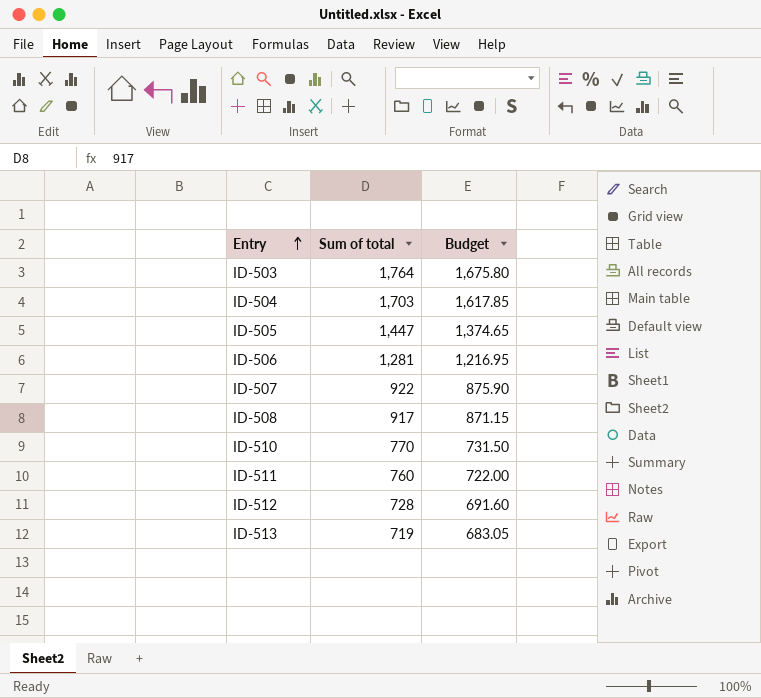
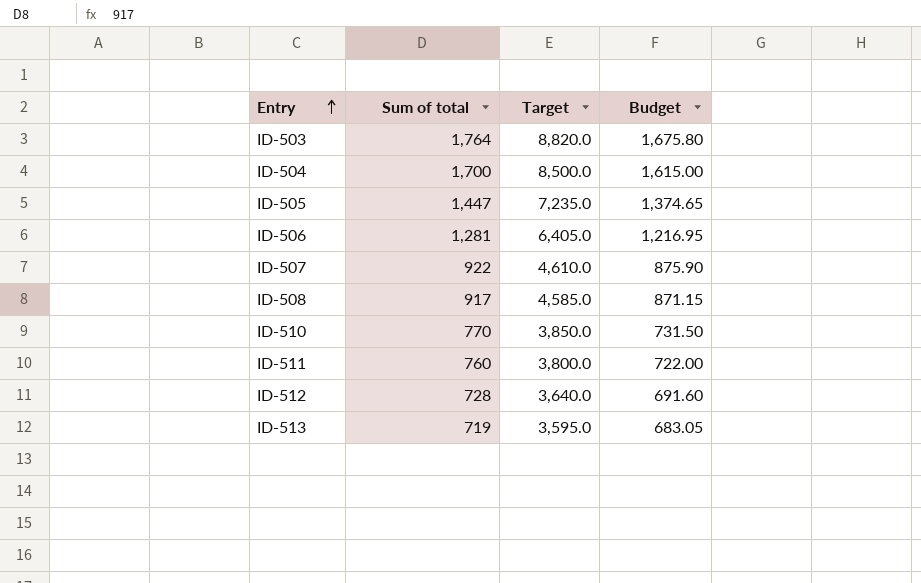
column Target | formula: none -> [Sum of total] * 5
ID-504 | Sum of total: 1,703 -> 1,700
ID-504 | Budget: 1,617.85 -> 1,615.00

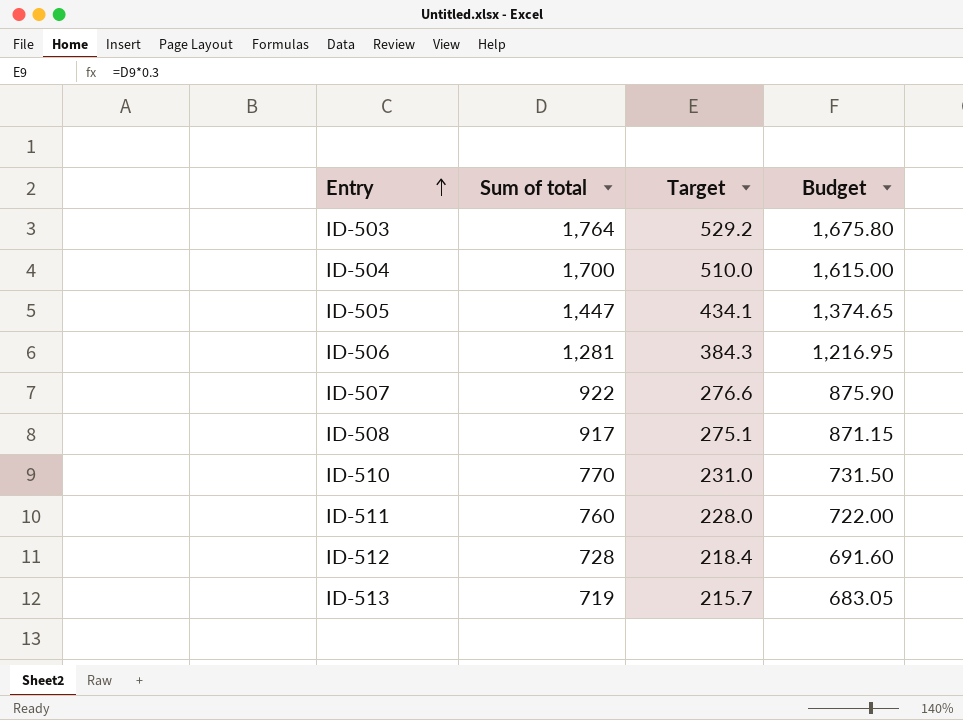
column Target | formula: [Sum of total] * 5 -> [Sum of total] * 0.3

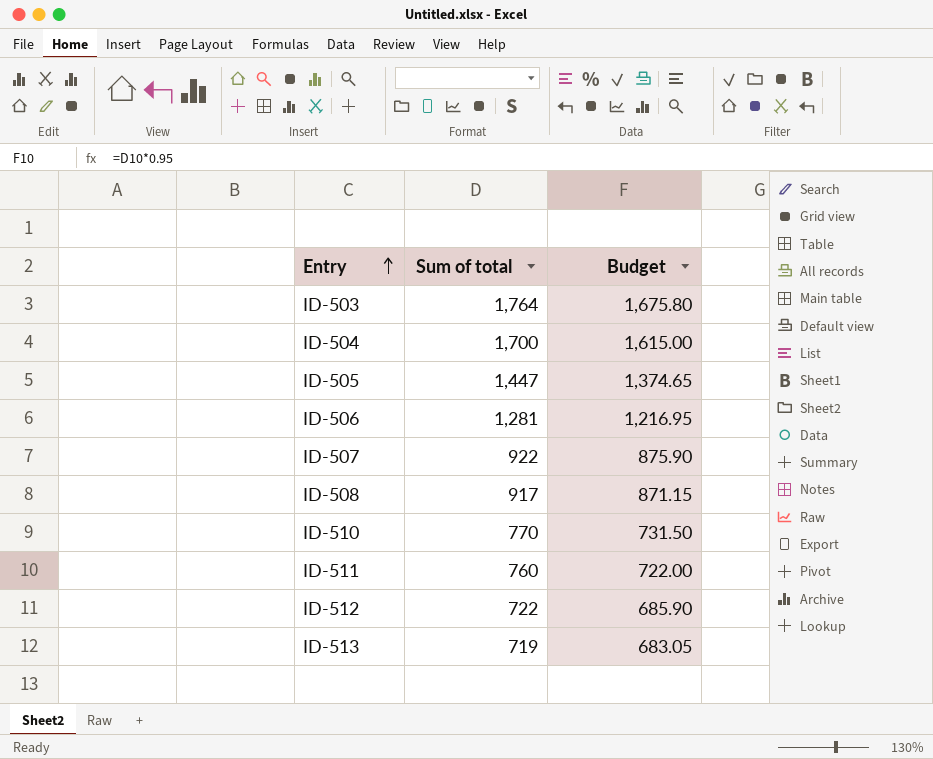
column Target | formula: [Sum of total] * 0.3 -> none
ID-512 | Sum of total: 728 -> 722
ID-512 | Budget: 691.60 -> 685.90

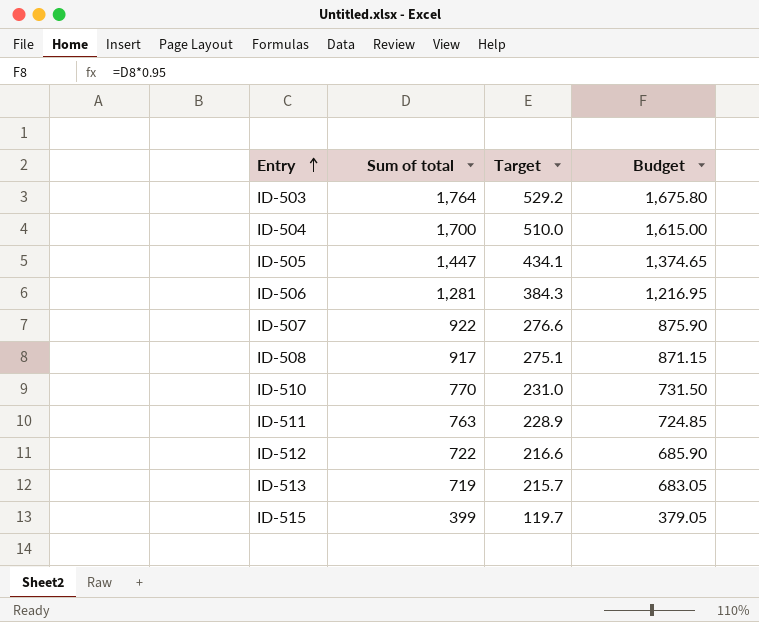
column Target | formula: none -> [Sum of total] * 0.3
ID-511 | Sum of total: 760 -> 763
ID-511 | Budget: 722.00 -> 724.85
row ID-515: none -> 399 | 119.7 | 379.05

